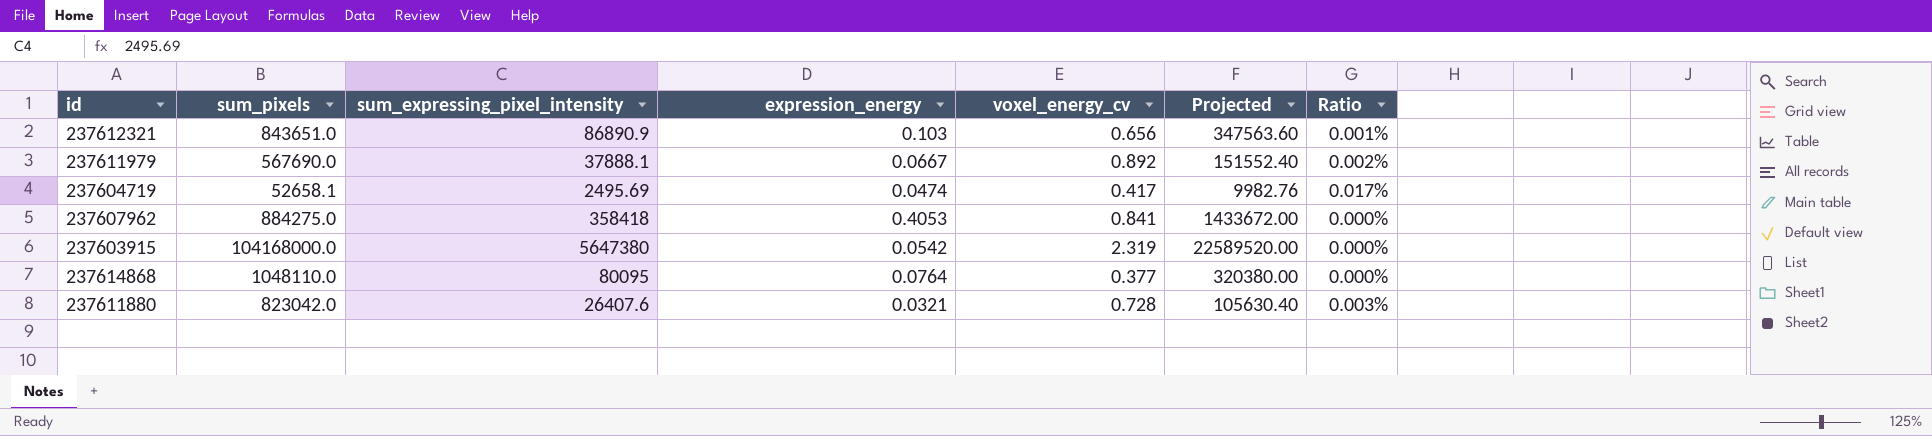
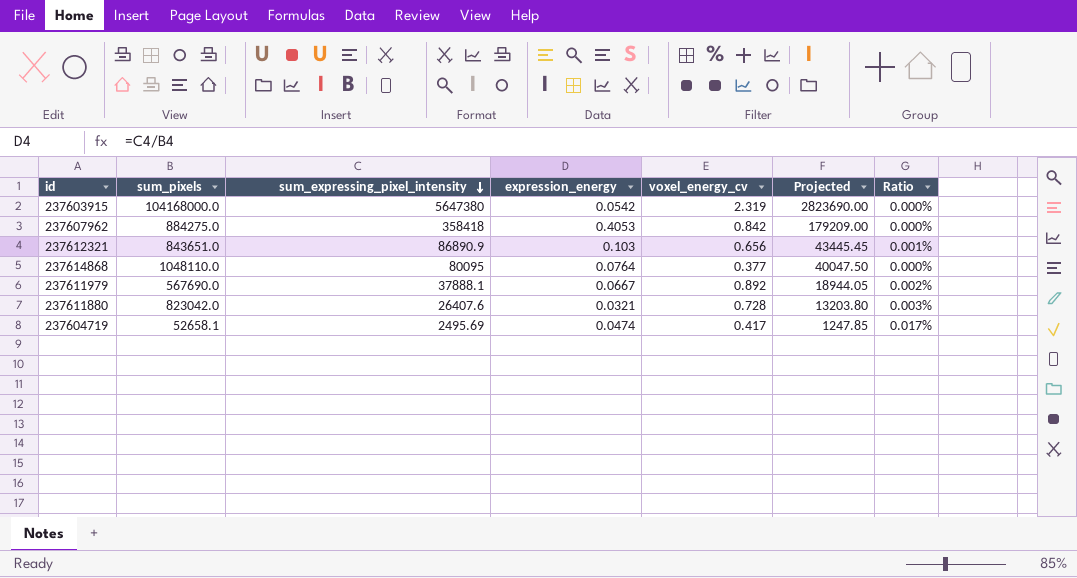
row order: none -> sum_expressing_pixel_intensity descending
column Projected | formula: [sum_expressing_pixel_intensity] * 4 -> [sum_expressing_pixel_intensity] * 0.5
237607962 | voxel_energy_cv: 0.841 -> 0.842

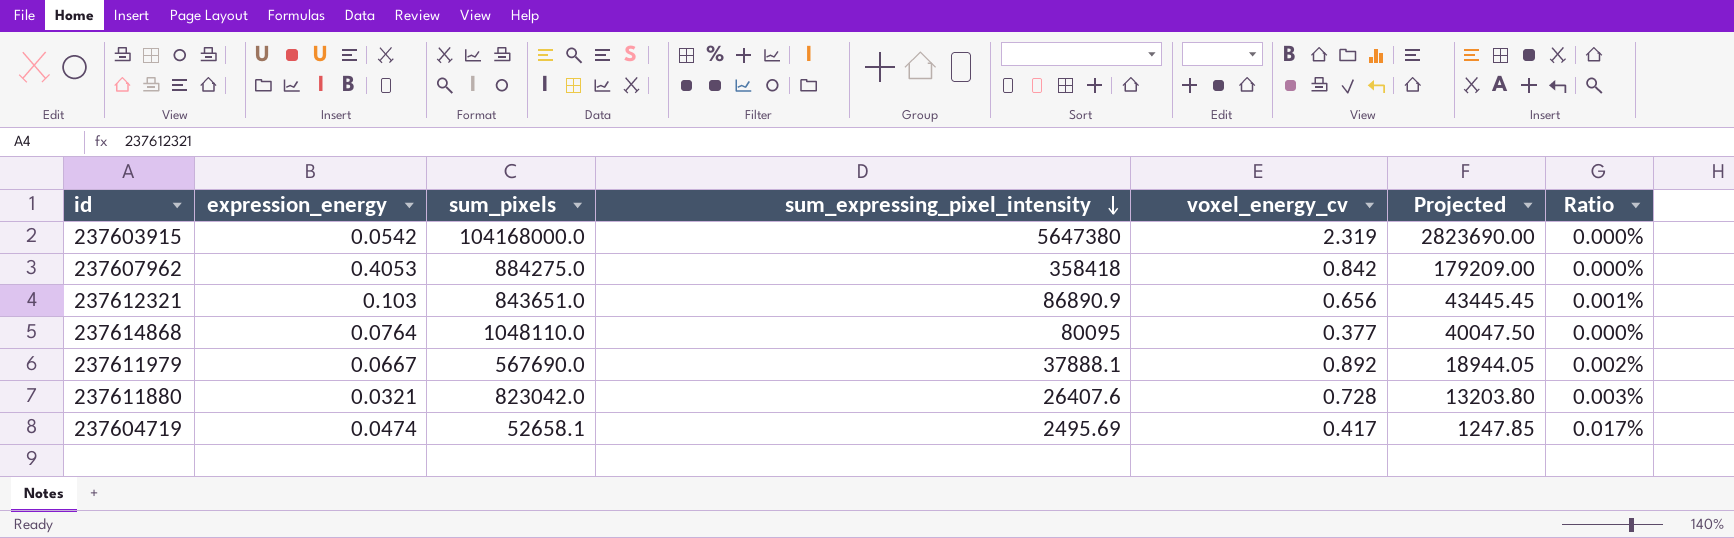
column expression_energy | position: 4 -> 2

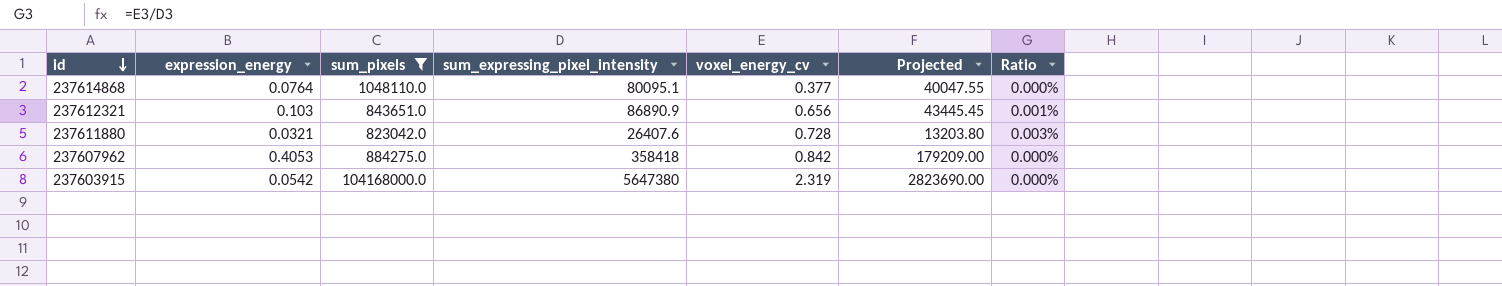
filter: none -> sum_pixels >= 823042.0
row order: sum_expressing_pixel_intensity descending -> id descending
237614868 | sum_expressing_pixel_intensity: 80095 -> 80095.1
237614868 | Projected: 40047.50 -> 40047.55

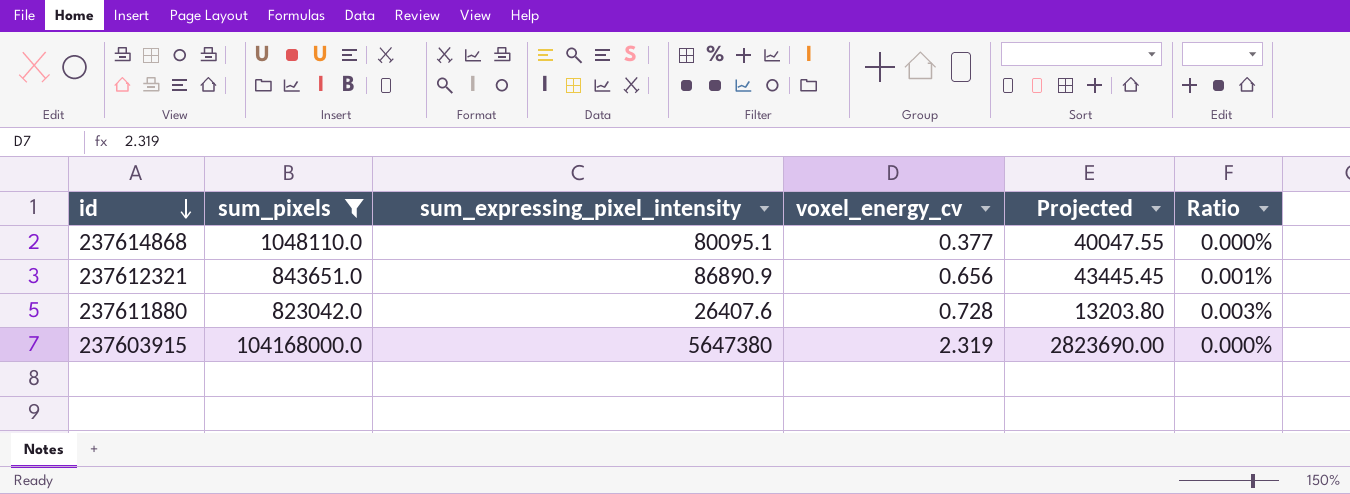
column expression_energy | formula: [sum_expressing_pixel_intensity] / [sum_pixels] -> none
row 237607962: 0.4053 | 884275.0 | 358418 | 0.842 | 179209.00 | 0.000% -> none

